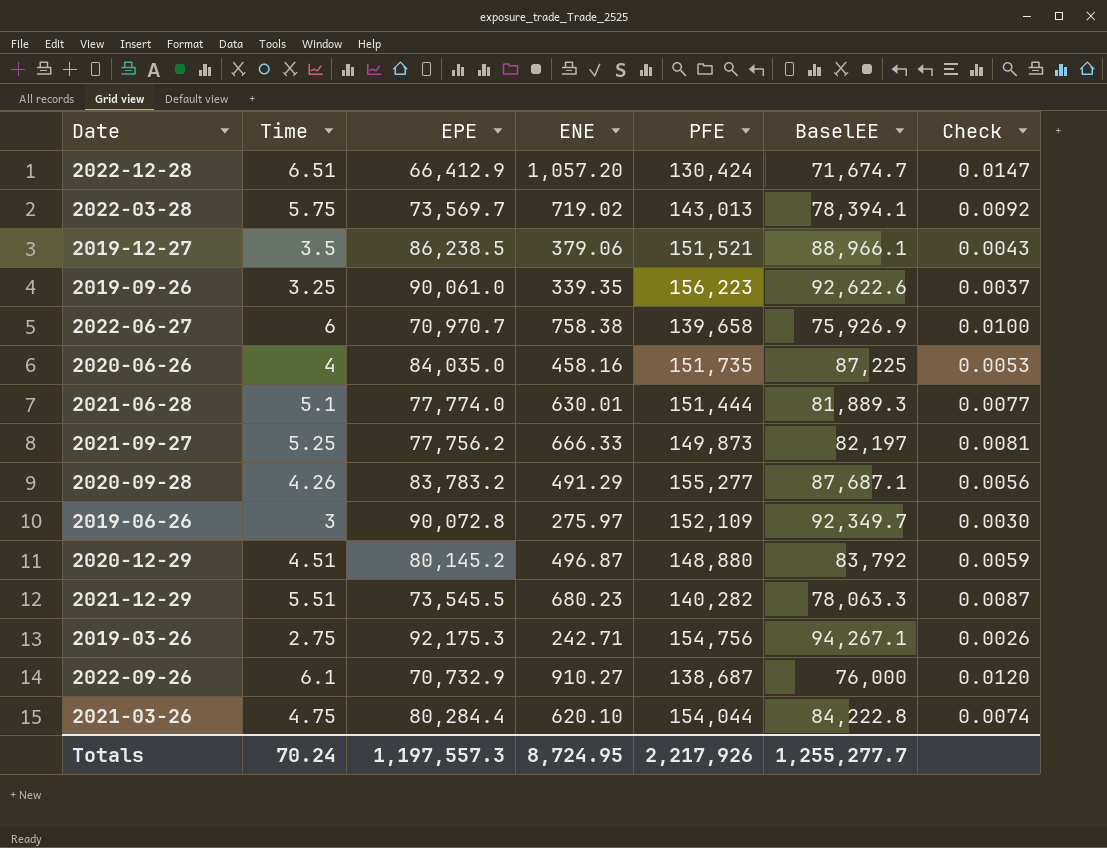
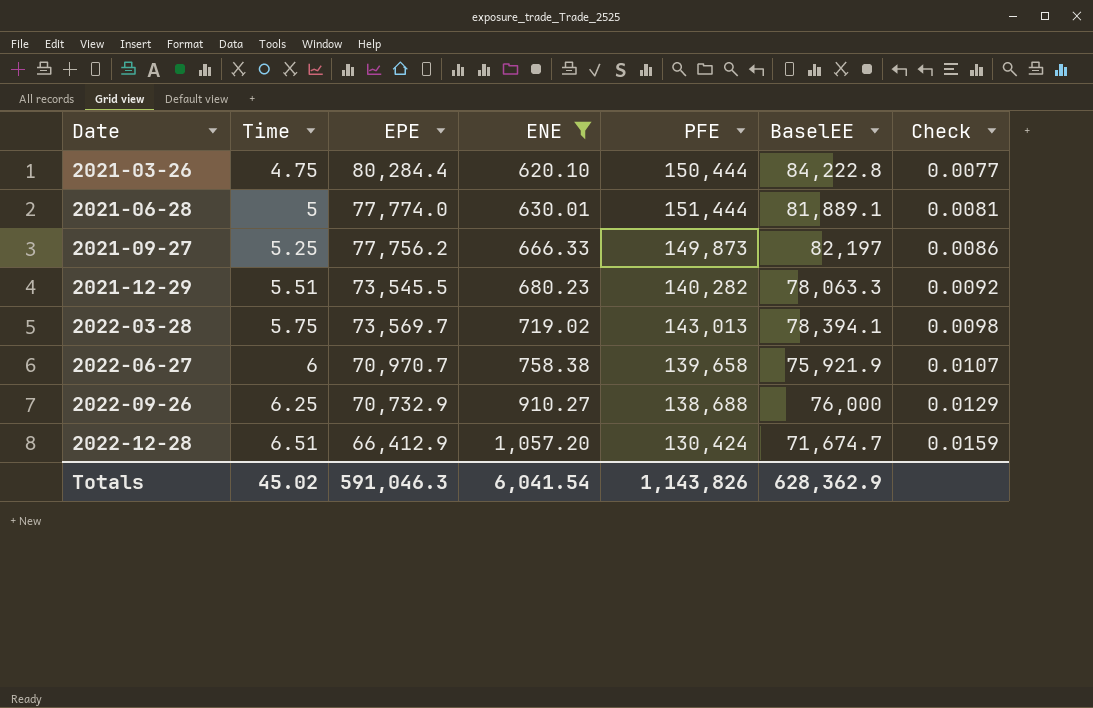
filter: none -> ENE >= 620.10
row order: none -> Date ascending
column Check | formula: [ENE] / [BaselEE] -> [ENE] / [EPE]
2021-03-26 | PFE: 154,044 -> 150,444
2021-06-28 | Time: 5.1 -> 5
2021-06-28 | BaselEE: 81,889.3 -> 81,889.1
2022-06-27 | BaselEE: 75,926.9 -> 75,921.9
2022-09-26 | Time: 6.1 -> 6.25
2022-09-26 | PFE: 138,687 -> 138,688
Totals | Time: 70.24 -> 45.02
Totals | EPE: 1,197,557.3 -> 591,046.3
Totals | ENE: 8,724.95 -> 6,041.54
Totals | PFE: 2,217,926 -> 1,143,826
Totals | BaselEE: 1,255,277.7 -> 628,362.9

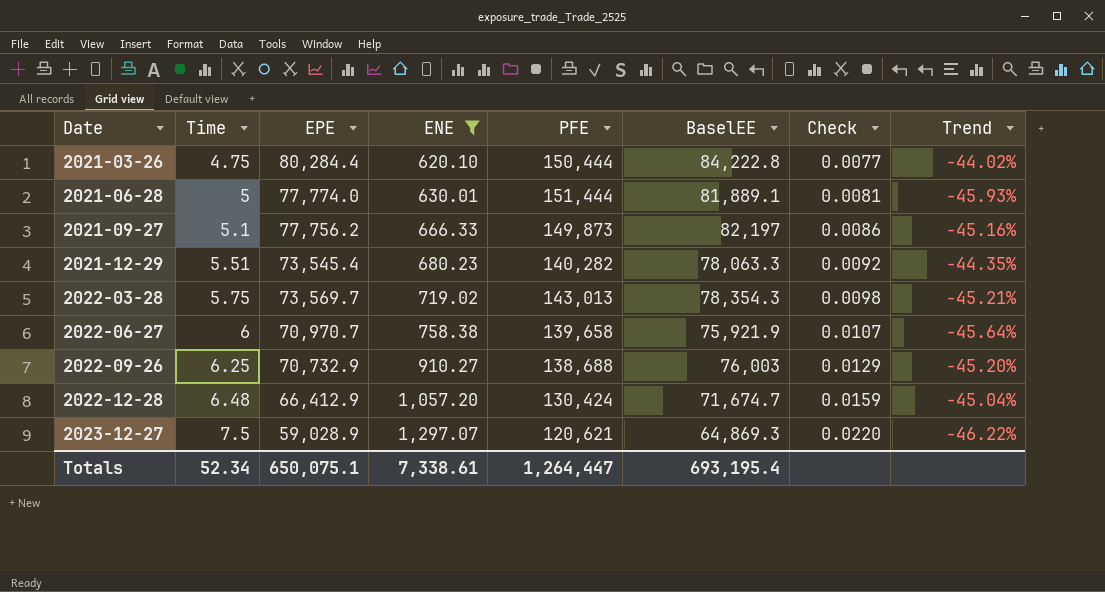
column Trend | formula: none -> ([BaselEE] - [PFE]) / [PFE]
2021-09-27 | Time: 5.25 -> 5.1
2021-12-29 | EPE: 73,545.5 -> 73,545.4
2022-03-28 | BaselEE: 78,394.1 -> 78,354.3
2022-09-26 | BaselEE: 76,000 -> 76,003
2022-12-28 | Time: 6.51 -> 6.48
row 2023-12-27: none -> 7.5 | 59,028.9 | 1,297.07 | 120,621 | 64,869.3 | 0.0220 | -46.22%
Totals | Time: 45.02 -> 52.34
Totals | EPE: 591,046.3 -> 650,075.1
Totals | ENE: 6,041.54 -> 7,338.61
Totals | PFE: 1,143,826 -> 1,264,447
Totals | BaselEE: 628,362.9 -> 693,195.4

